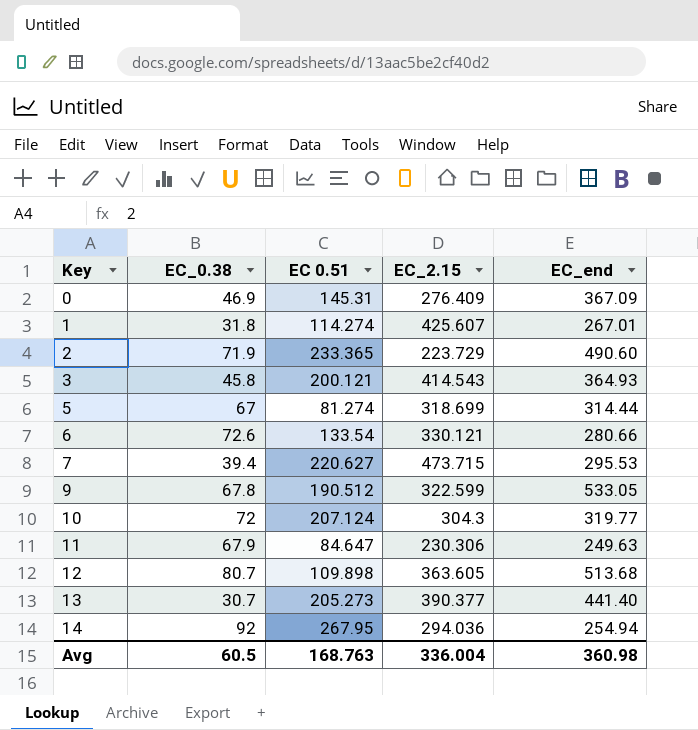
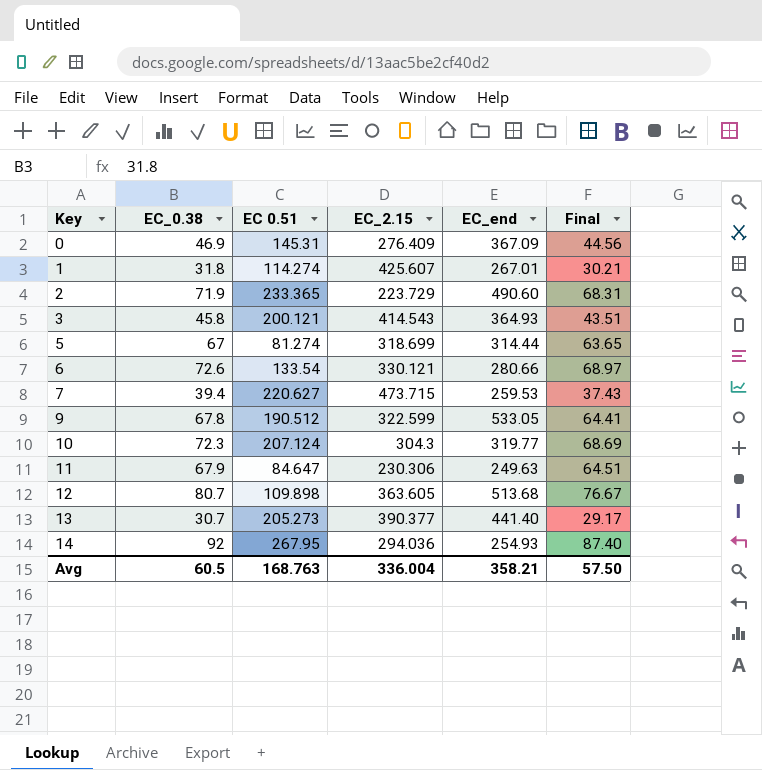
column Final | formula: none -> [EC_0.38] * 0.95
7 | EC_end: 295.53 -> 259.53
10 | EC_0.38: 72 -> 72.3
14 | EC_end: 254.94 -> 254.93
Avg | EC_end: 360.98 -> 358.21

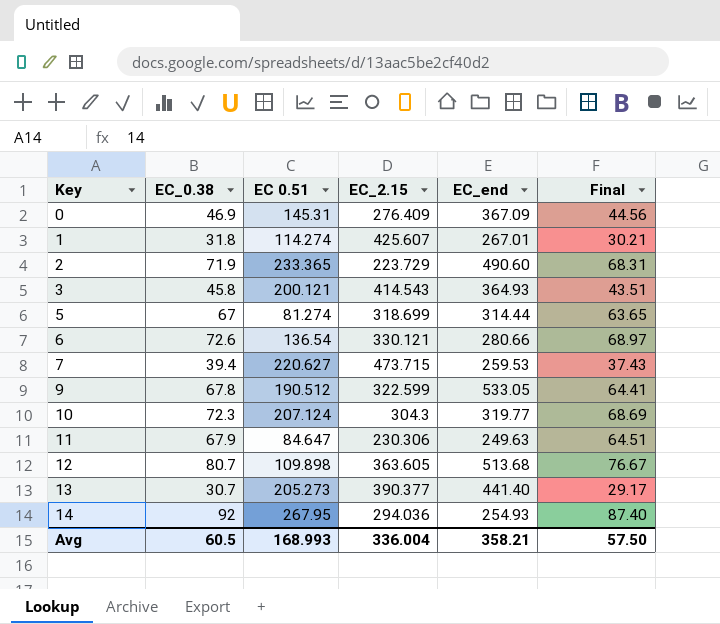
6 | EC 0.51: 133.54 -> 136.54
Avg | EC 0.51: 168.763 -> 168.993

